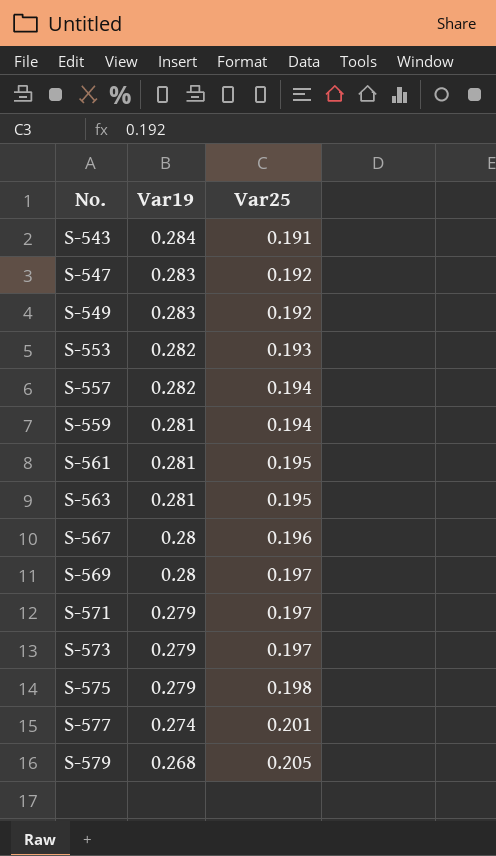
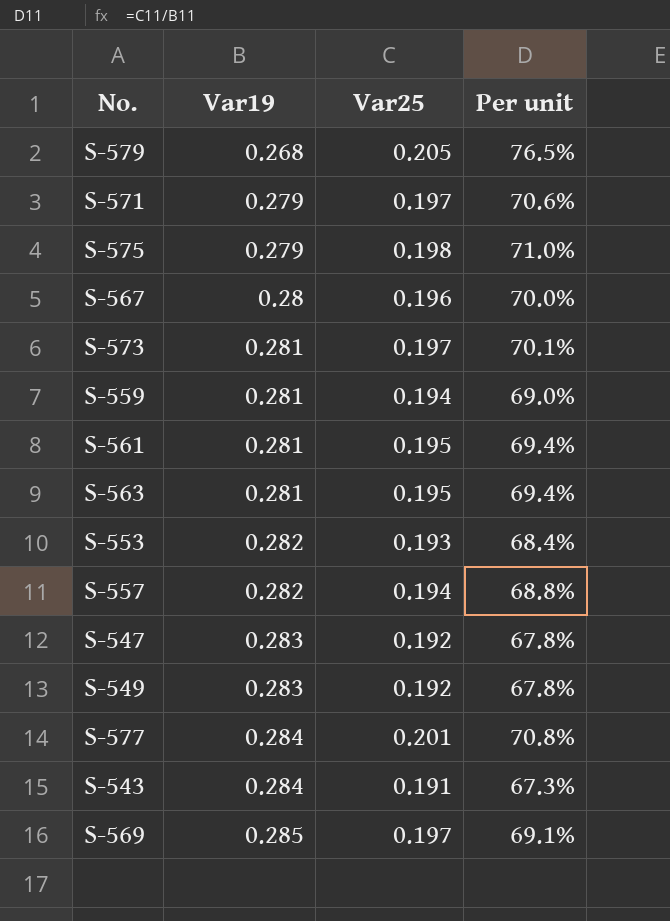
row order: No. ascending -> Var19 ascending
column Per unit | formula: none -> [Var25] / [Var19]
S-573 | Var19: 0.279 -> 0.281
S-577 | Var19: 0.274 -> 0.284
S-569 | Var19: 0.28 -> 0.285

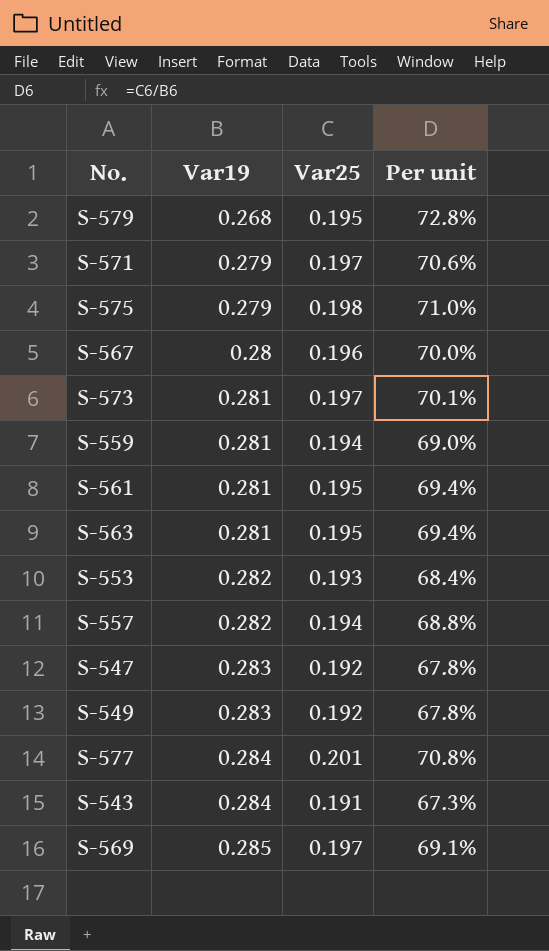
S-579 | Var25: 0.205 -> 0.195
S-579 | Per unit: 76.5% -> 72.8%

